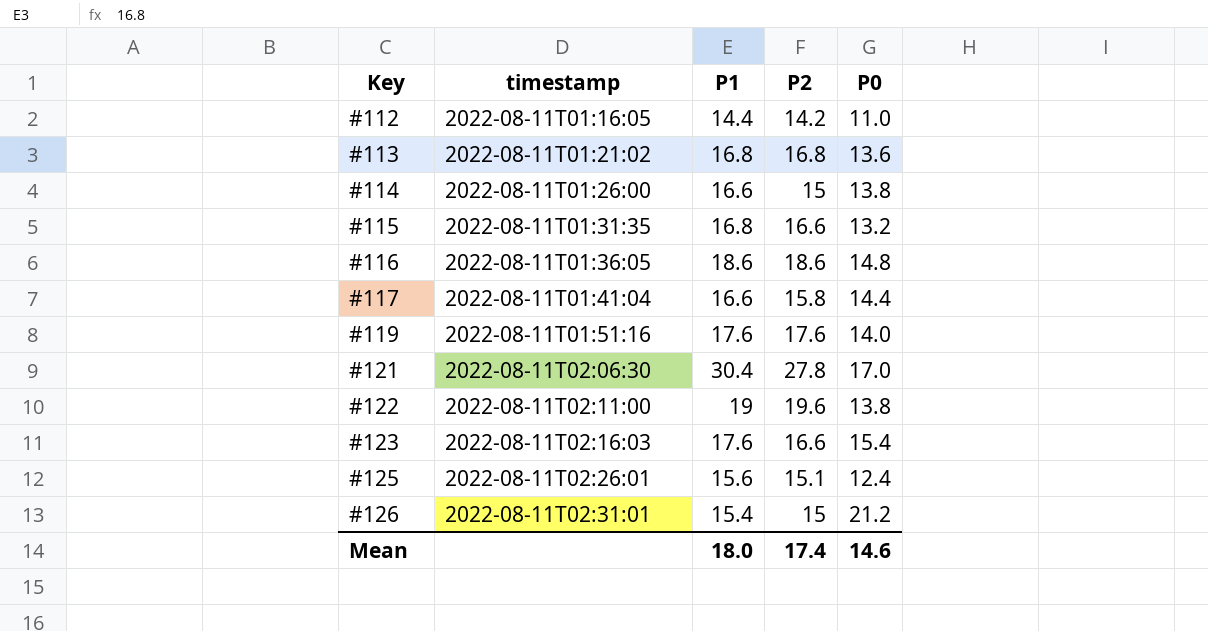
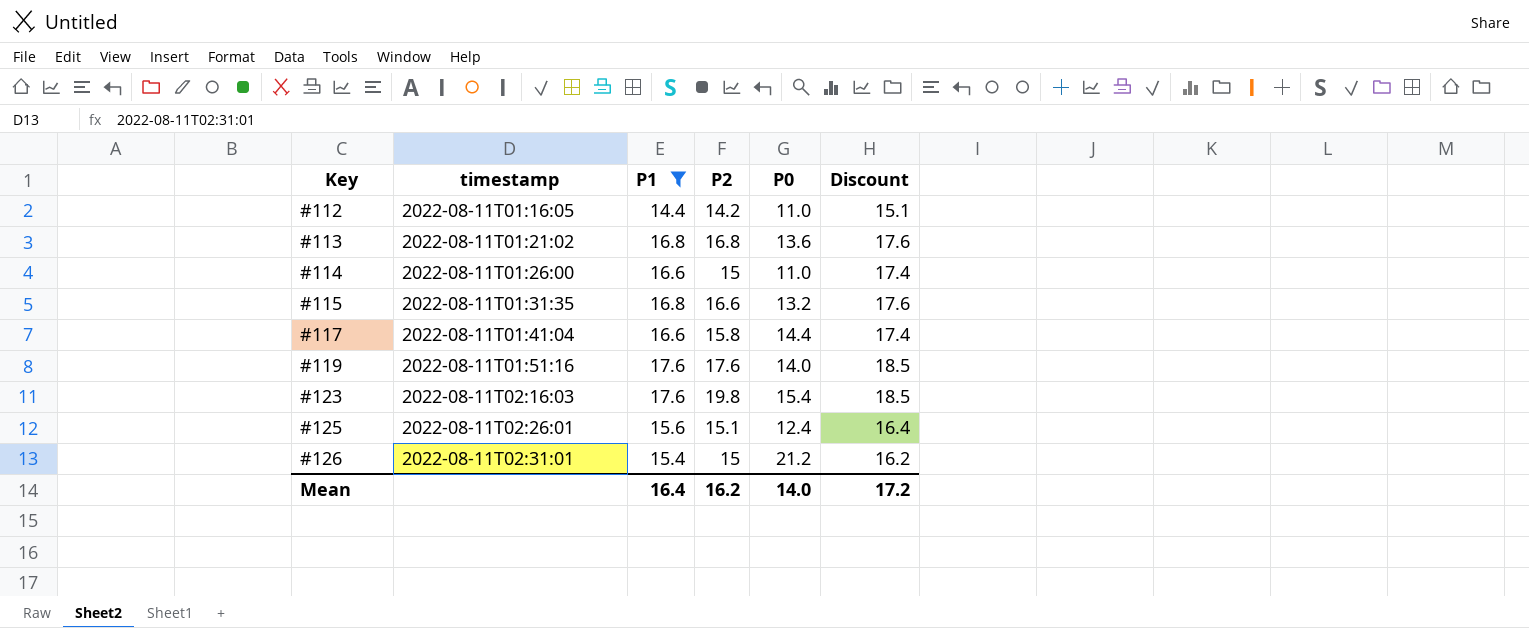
filter: none -> P1 <= 17.6
column Discount | formula: none -> [P1] * 1.05
#114 | P0: 13.8 -> 11.0
#123 | P2: 16.6 -> 19.8
Mean | P1: 18.0 -> 16.4
Mean | P2: 17.4 -> 16.2
Mean | P0: 14.6 -> 14.0

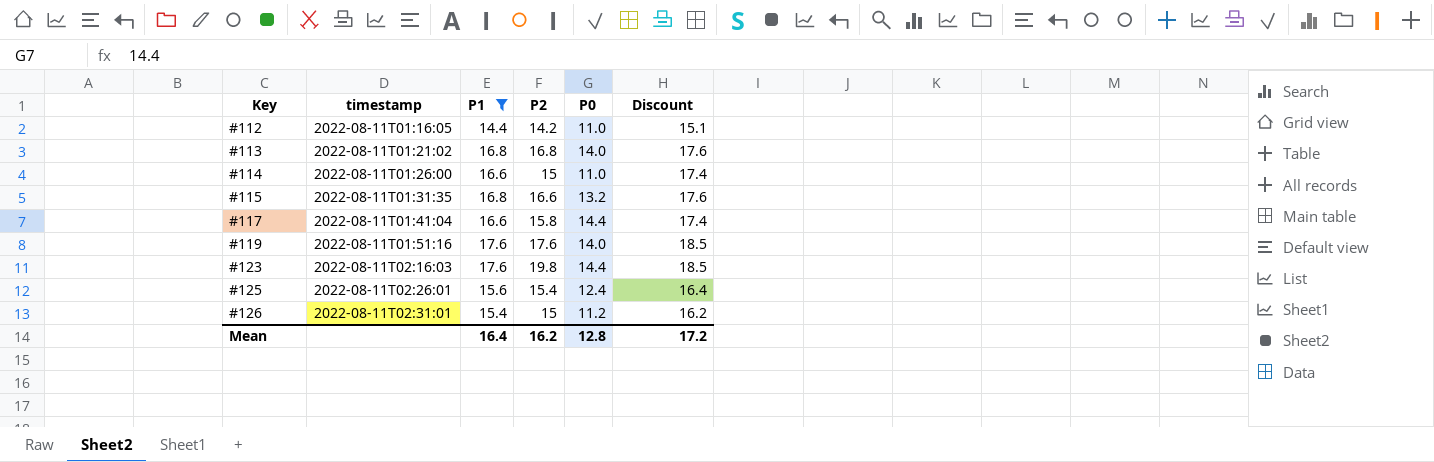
#113 | P0: 13.6 -> 14.0
#123 | P0: 15.4 -> 14.4
#125 | P2: 15.1 -> 15.4
#126 | P0: 21.2 -> 11.2
Mean | P0: 14.0 -> 12.8

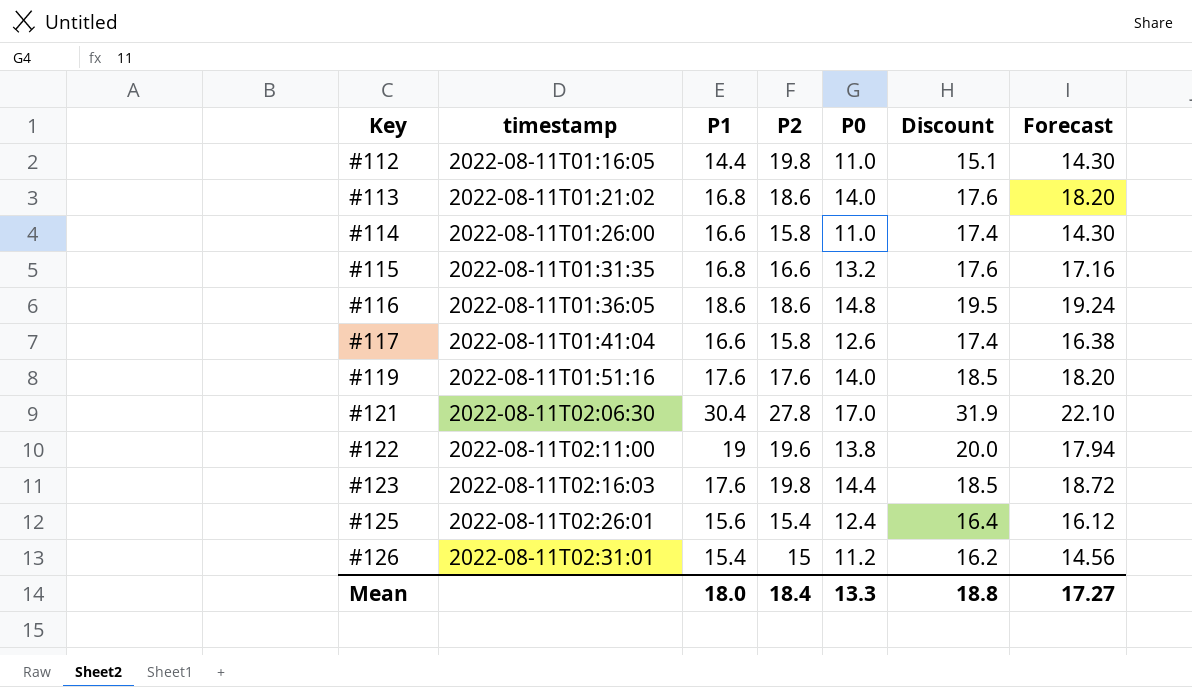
filter: P1 <= 17.6 -> none
column Forecast | formula: none -> [P0] * 1.3
#112 | P2: 14.2 -> 19.8
#113 | P2: 16.8 -> 18.6
#114 | P2: 15 -> 15.8
#117 | P0: 14.4 -> 12.6
Mean | P1: 16.4 -> 18.0
Mean | P2: 16.2 -> 18.4
Mean | P0: 12.8 -> 13.3
Mean | Discount: 17.2 -> 18.8

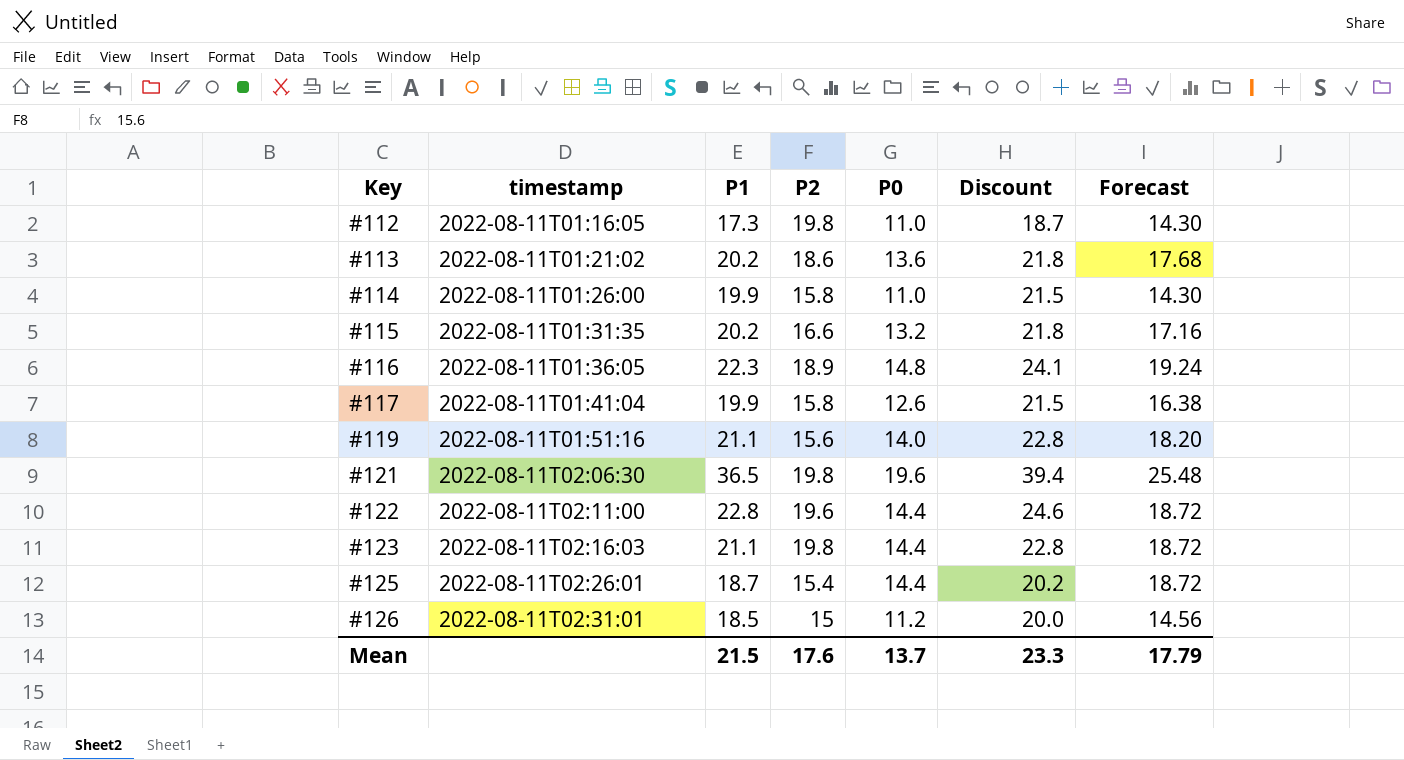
column Discount | formula: [P1] * 1.05 -> [P1] * 1.08
#112 | P1: 14.4 -> 17.3
#113 | P1: 16.8 -> 20.2
#113 | P0: 14.0 -> 13.6
#113 | Forecast: 18.20 -> 17.68
#114 | P1: 16.6 -> 19.9
#115 | P1: 16.8 -> 20.2
#116 | P1: 18.6 -> 22.3
#116 | P2: 18.6 -> 18.9
#117 | P1: 16.6 -> 19.9
#119 | P1: 17.6 -> 21.1
#119 | P2: 17.6 -> 15.6
#121 | P1: 30.4 -> 36.5
#121 | P2: 27.8 -> 19.8
#121 | P0: 17.0 -> 19.6
#121 | Forecast: 22.10 -> 25.48
#122 | P1: 19 -> 22.8
#122 | P0: 13.8 -> 14.4
#122 | Forecast: 17.94 -> 18.72
#123 | P1: 17.6 -> 21.1
#125 | P1: 15.6 -> 18.7
#125 | P0: 12.4 -> 14.4
#125 | Forecast: 16.12 -> 18.72
#126 | P1: 15.4 -> 18.5
Mean | P1: 18.0 -> 21.5
Mean | P2: 18.4 -> 17.6
Mean | P0: 13.3 -> 13.7
Mean | Discount: 18.8 -> 23.3
Mean | Forecast: 17.27 -> 17.79

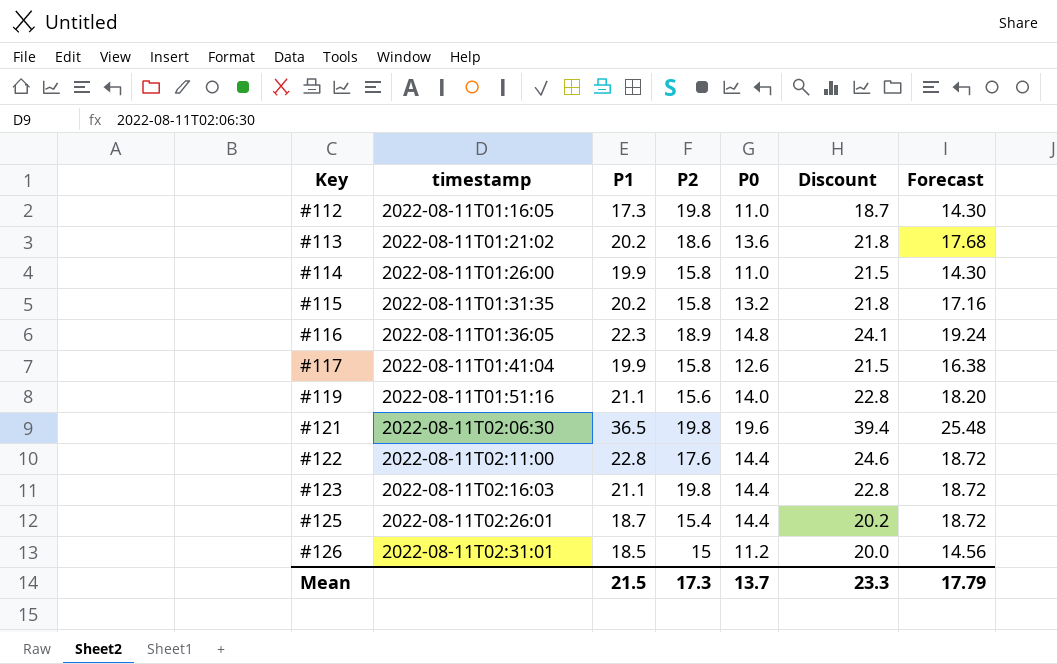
#115 | P2: 16.6 -> 15.8
#122 | P2: 19.6 -> 17.6
Mean | P2: 17.6 -> 17.3

